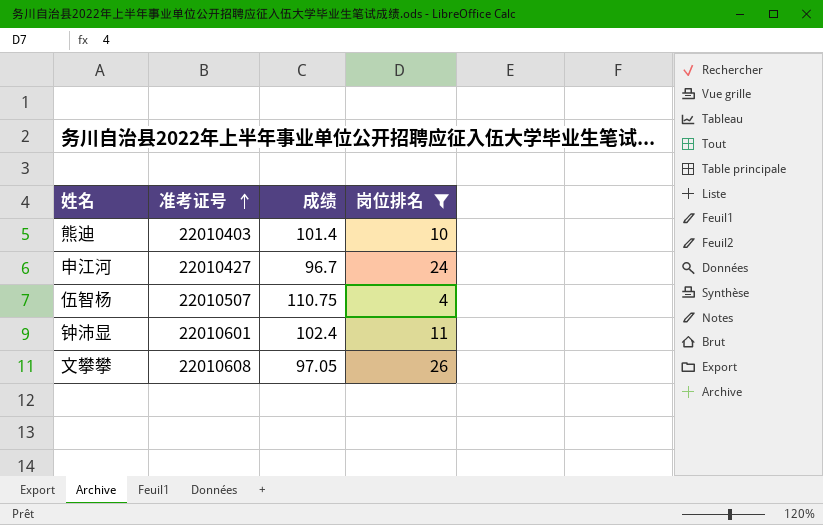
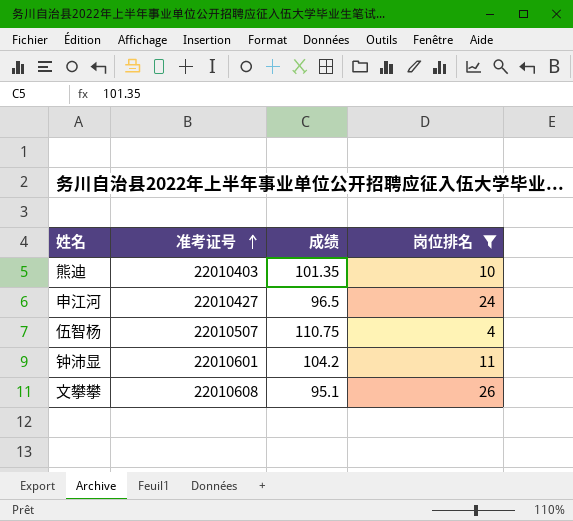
熊迪 | 成绩: 101.4 -> 101.35
申江河 | 成绩: 96.7 -> 96.5
钟沛显 | 成绩: 102.4 -> 104.2
文攀攀 | 成绩: 97.05 -> 95.1

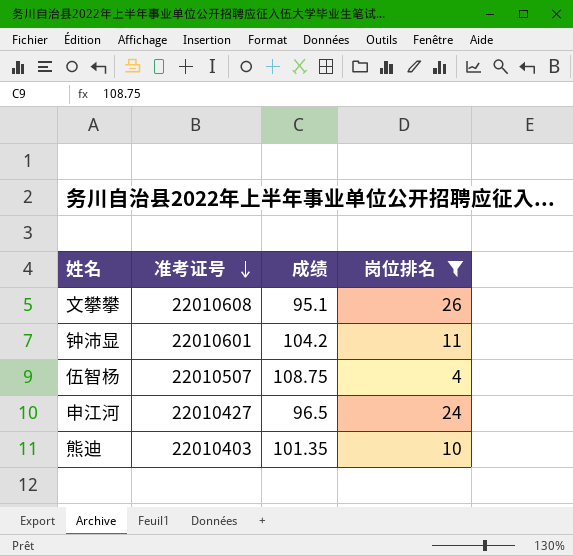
row order: 准考证号 ascending -> 准考证号 descending
伍智杨 | 成绩: 110.75 -> 108.75

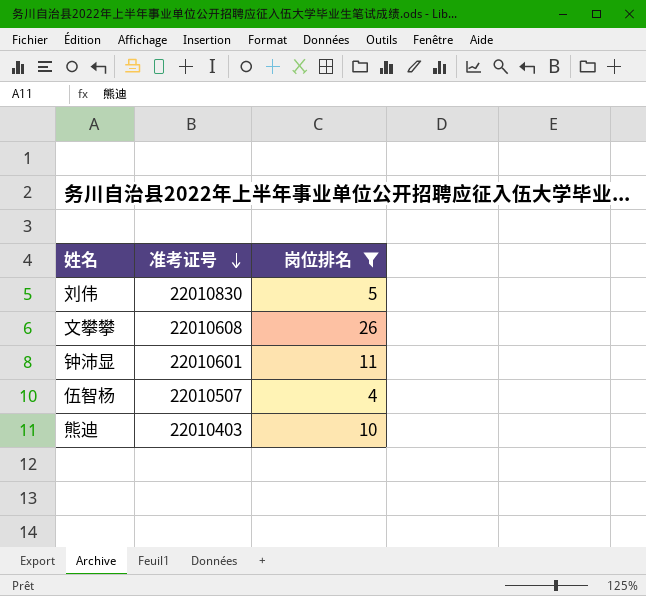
column 成绩 | position: 3 -> none
row 申江河: 22010427 | 96.5 | 24 -> none
row 刘伟: none -> 22010830 | 5

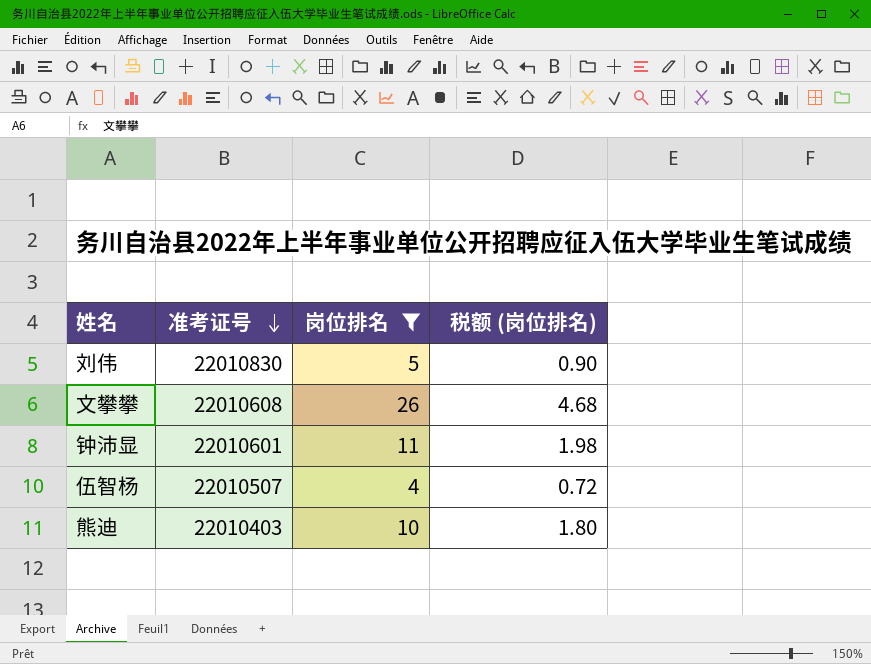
column 税额 (岗位排名) | formula: none -> [岗位排名] * 0.18

